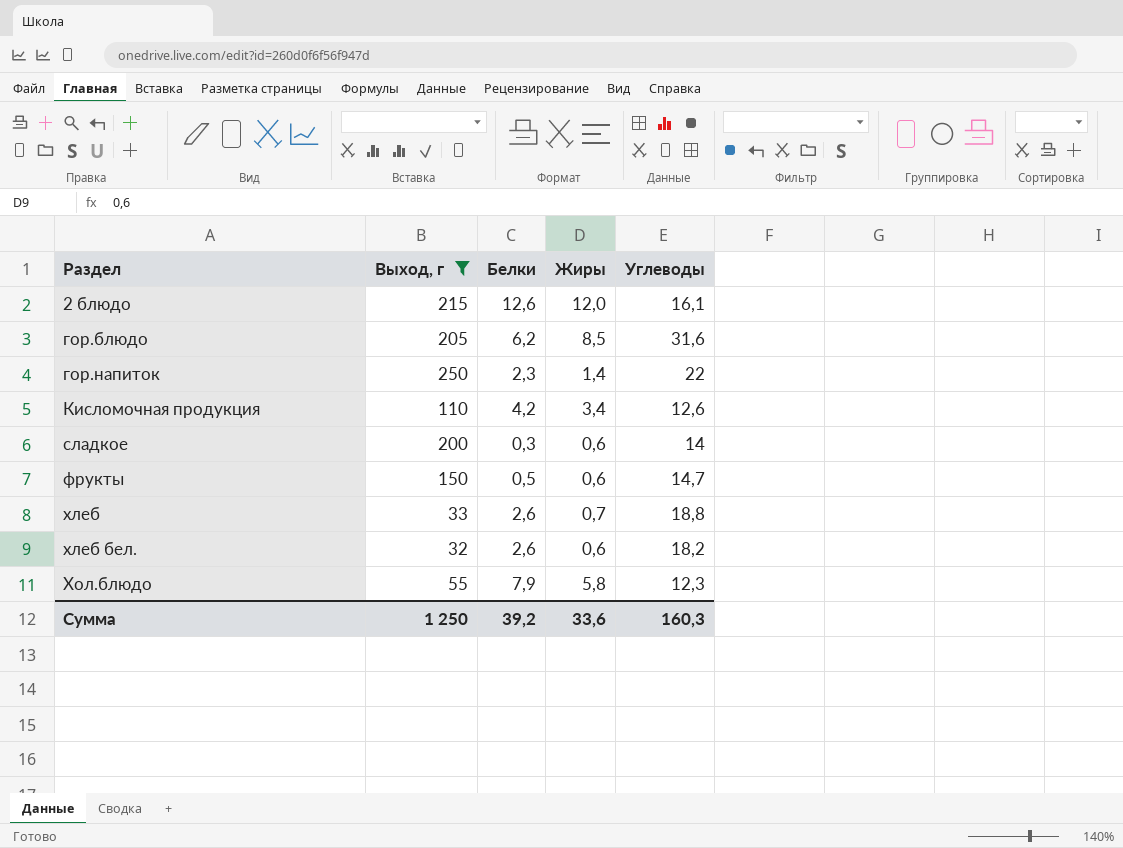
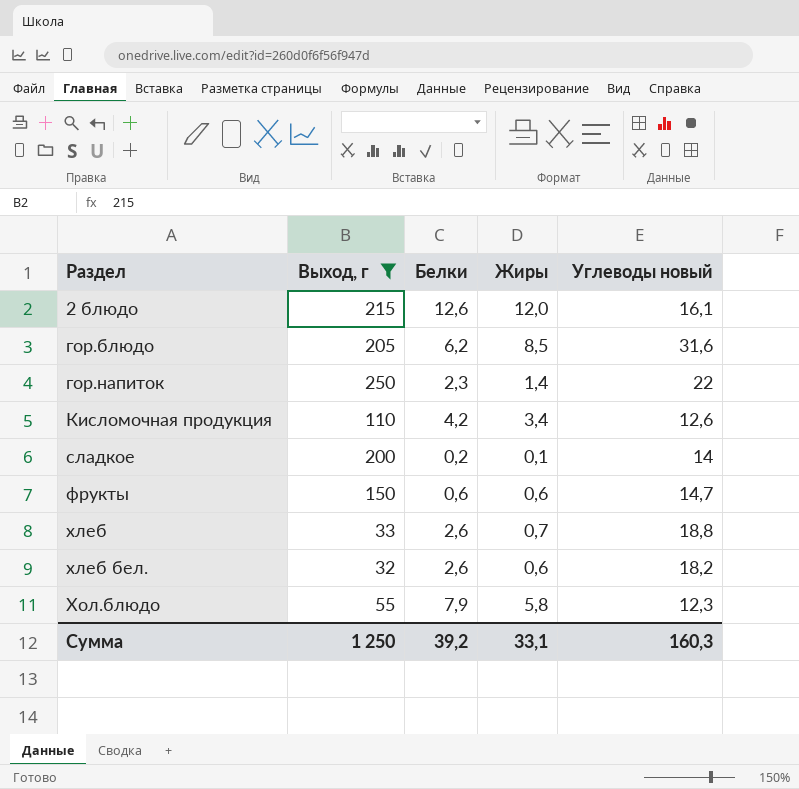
column name: Углеводы -> Углеводы новый
сладкое | Белки: 0,3 -> 0,2
сладкое | Жиры: 0,6 -> 0,1
фрукты | Белки: 0,5 -> 0,6
Сумма | Жиры: 33,6 -> 33,1

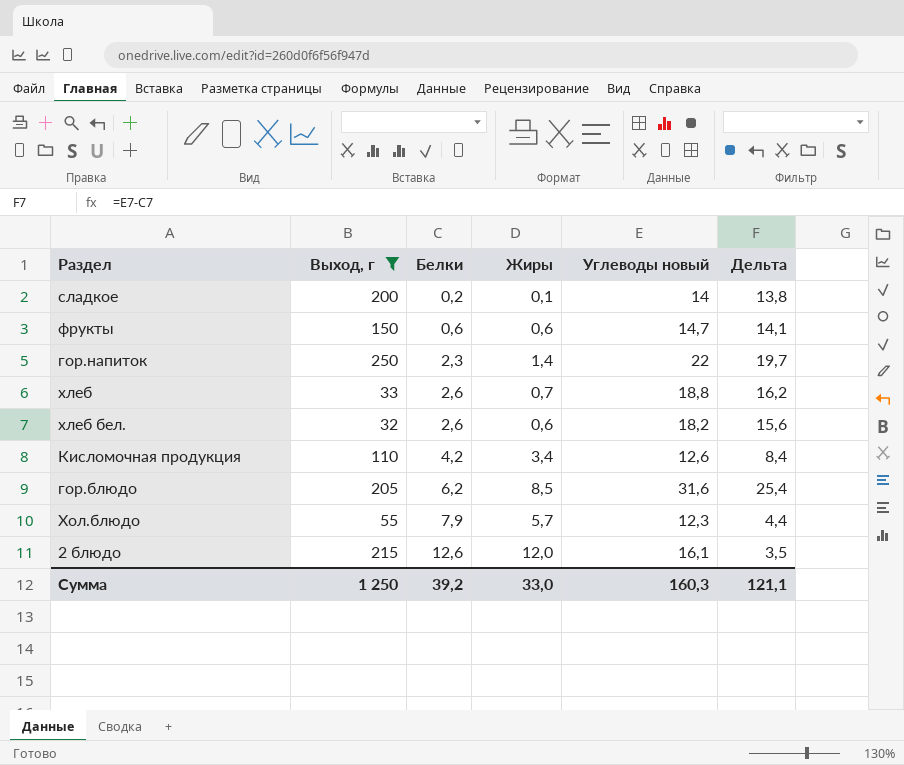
row order: Раздел ascending -> Белки ascending
column Дельта | formula: none -> [Углеводы новый] - [Белки]
Хол.блюдо | Жиры: 5,8 -> 5,7
Сумма | Жиры: 33,1 -> 33,0

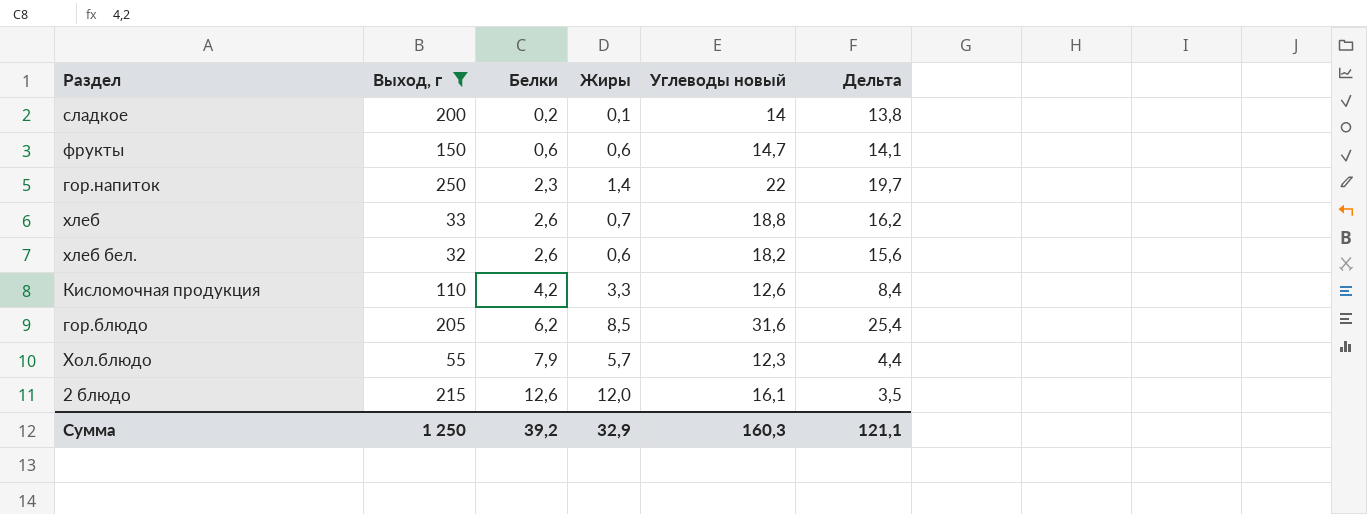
Кисломочная продукция | Жиры: 3,4 -> 3,3
Сумма | Жиры: 33,0 -> 32,9

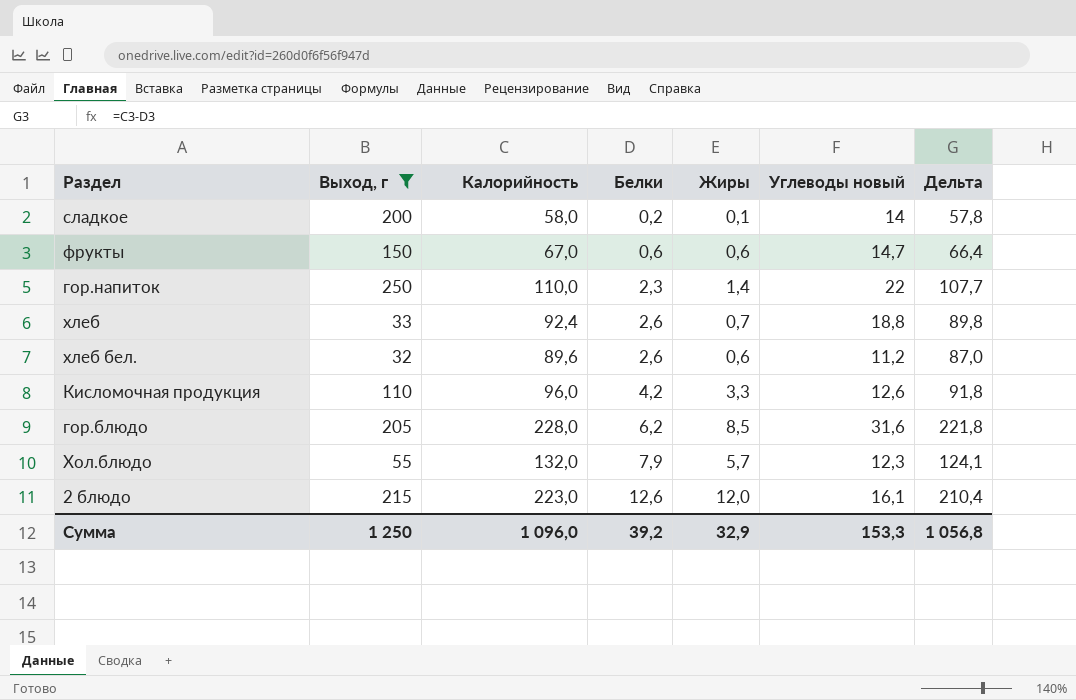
column Калорийность | position: none -> 3
column Дельта | formula: [Углеводы новый] - [Белки] -> [Калорийность] - [Белки]
хлеб бел. | Углеводы новый: 18,2 -> 11,2
Сумма | Углеводы новый: 160,3 -> 153,3
Сумма | Дельта: 121,1 -> 1 056,8

